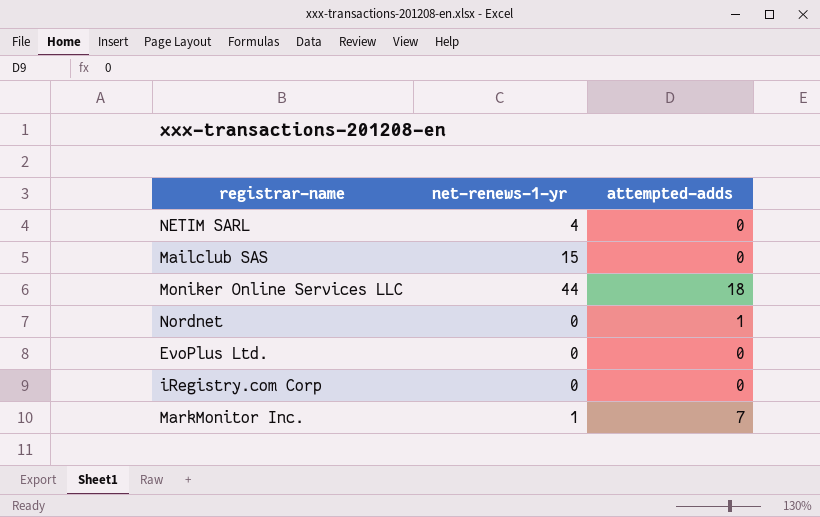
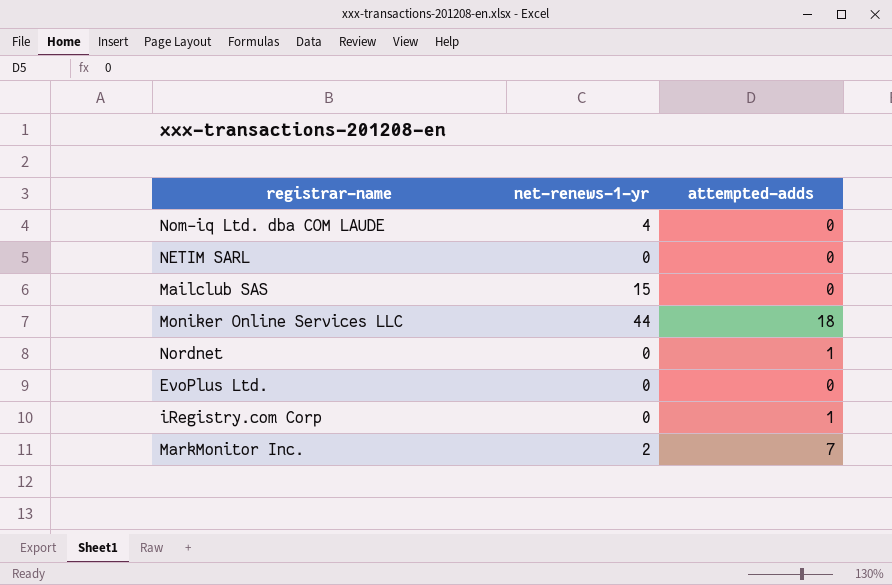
row Nom-iq Ltd. dba COM LAUDE: none -> 4 | 0
NETIM SARL | net-renews-1-yr: 4 -> 0
iRegistry.com Corp | attempted-adds: 0 -> 1
MarkMonitor Inc. | net-renews-1-yr: 1 -> 2

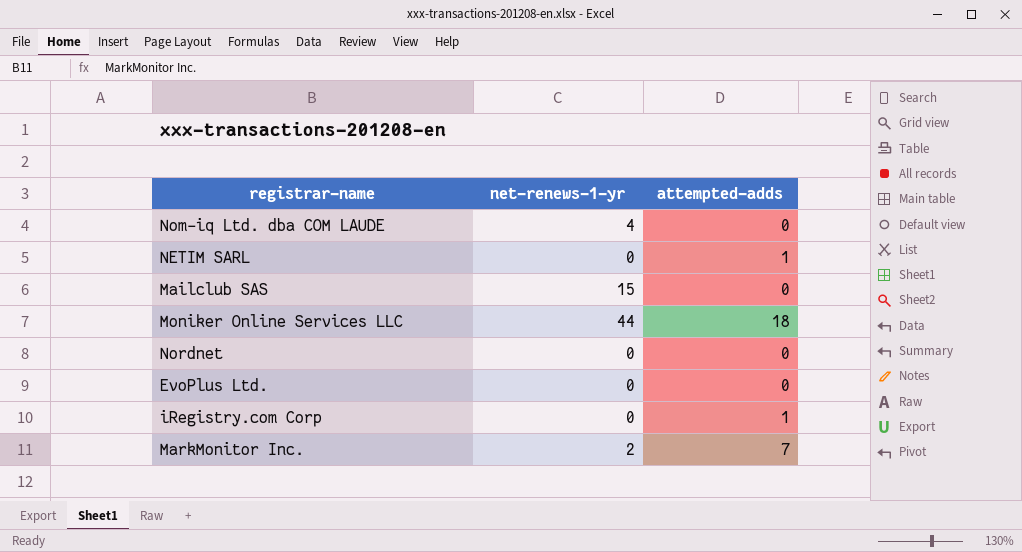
NETIM SARL | attempted-adds: 0 -> 1
Nordnet | attempted-adds: 1 -> 0

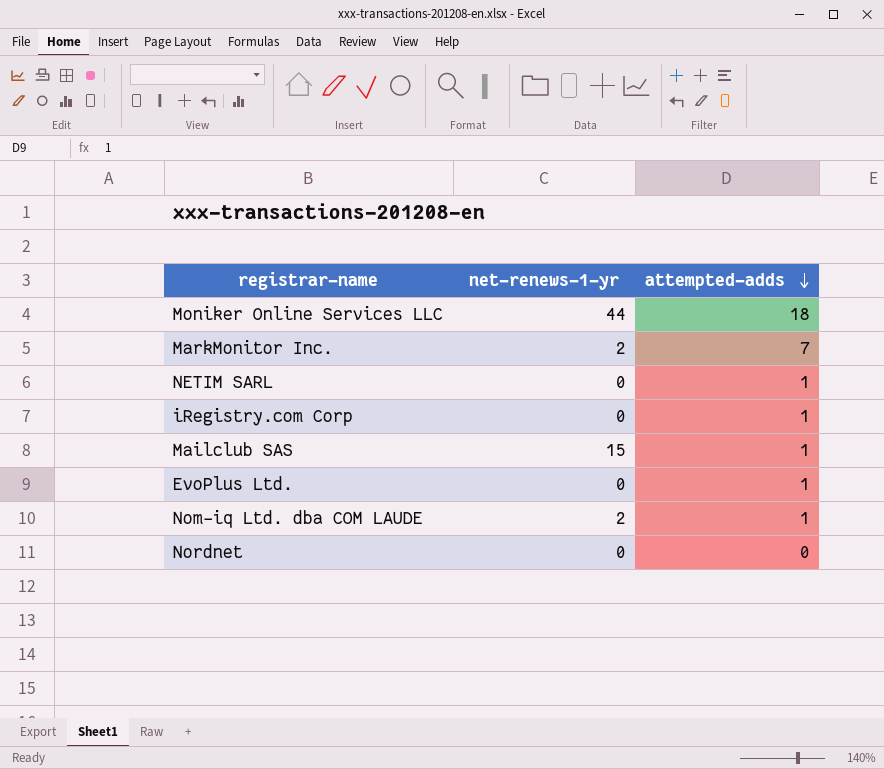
row order: none -> attempted-adds descending
Mailclub SAS | attempted-adds: 0 -> 1
EvoPlus Ltd. | attempted-adds: 0 -> 1
Nom-iq Ltd. dba COM LAUDE | net-renews-1-yr: 4 -> 2
Nom-iq Ltd. dba COM LAUDE | attempted-adds: 0 -> 1

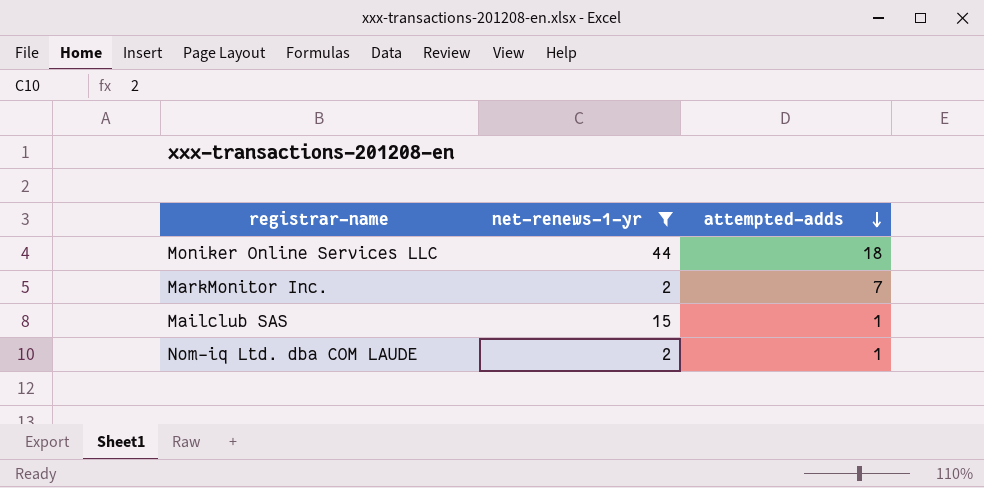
filter: none -> net-renews-1-yr != 0

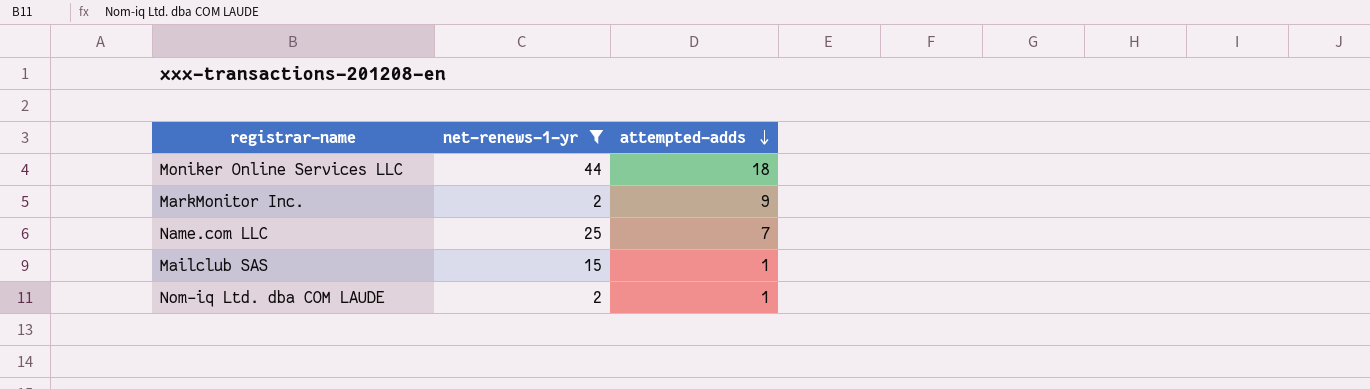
MarkMonitor Inc. | attempted-adds: 7 -> 9
row Name.com LLC: none -> 25 | 7

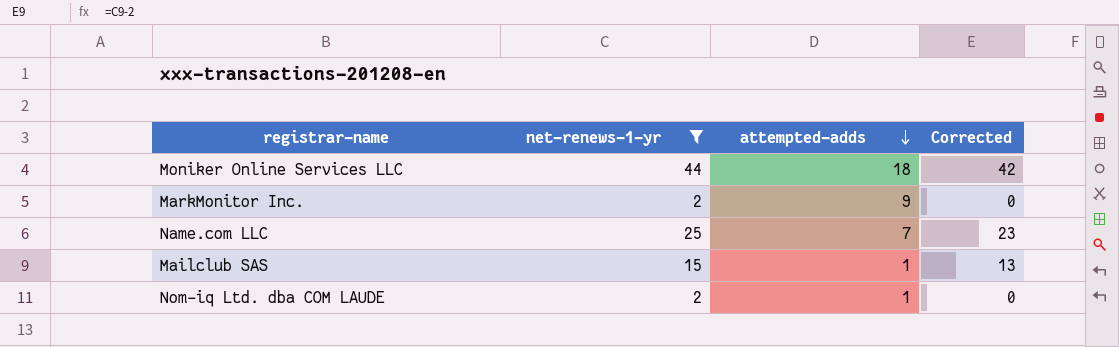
column Corrected | formula: none -> [net-renews-1-yr] - 2

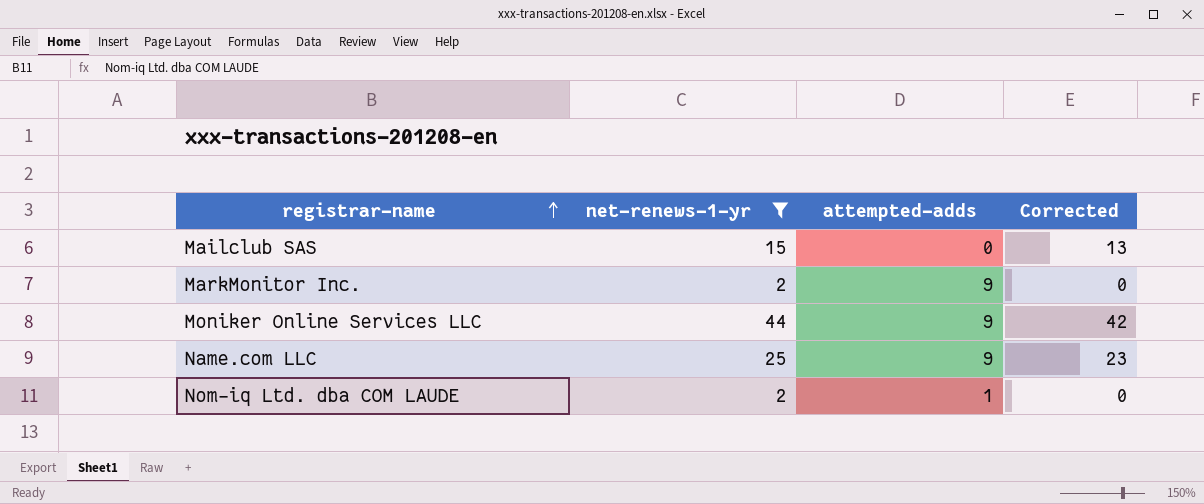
row order: attempted-adds descending -> registrar-name ascending
Mailclub SAS | attempted-adds: 1 -> 0
Moniker Online Services LLC | attempted-adds: 18 -> 9
Name.com LLC | attempted-adds: 7 -> 9

